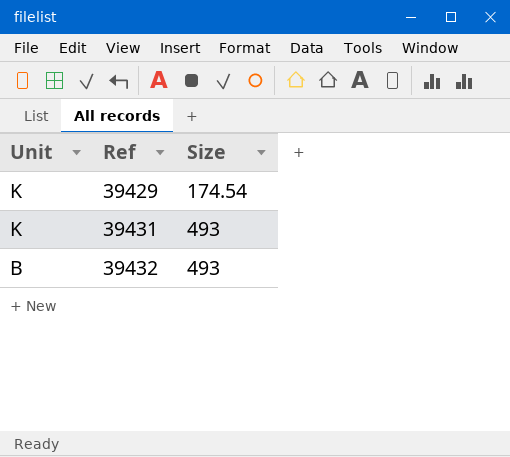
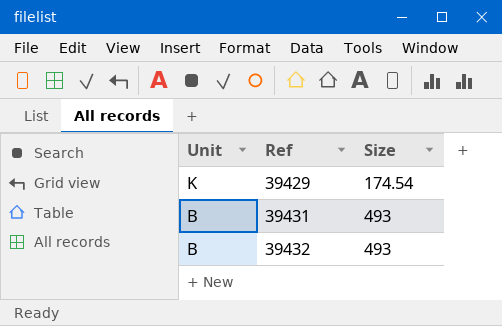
39431 | Unit: K -> B

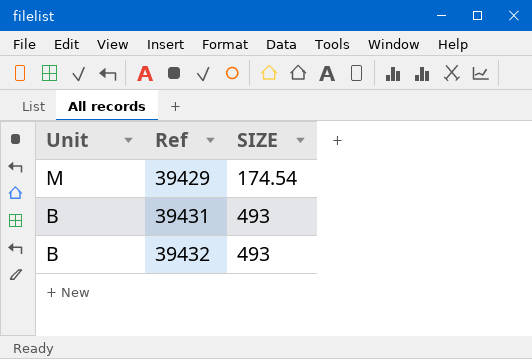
column name: Size -> SIZE
39429 | Unit: K -> M

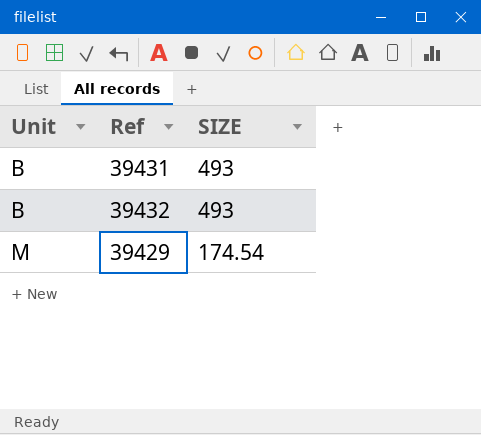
row order: Unit descending -> Unit ascending

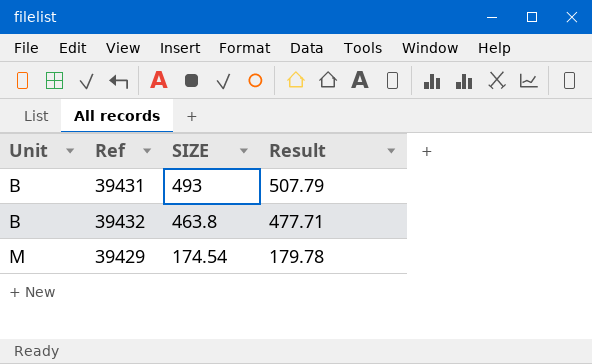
column Result | formula: none -> [SIZE] * 1.03
39432 | SIZE: 493 -> 463.8

